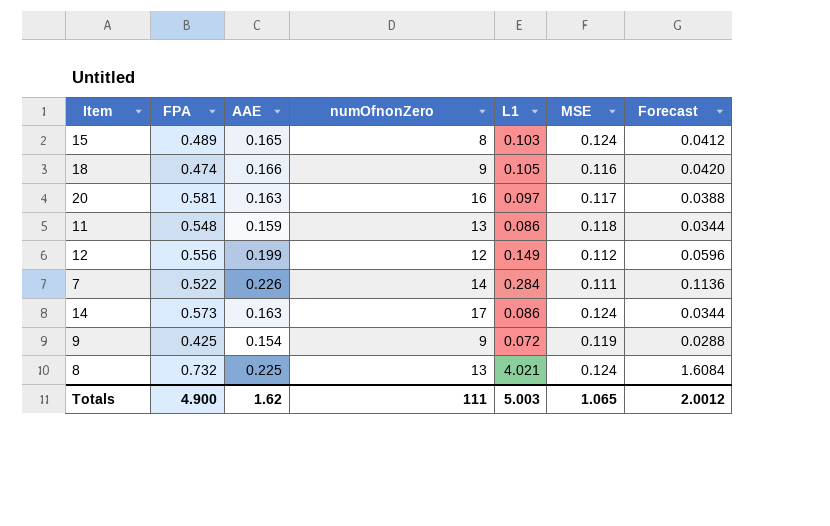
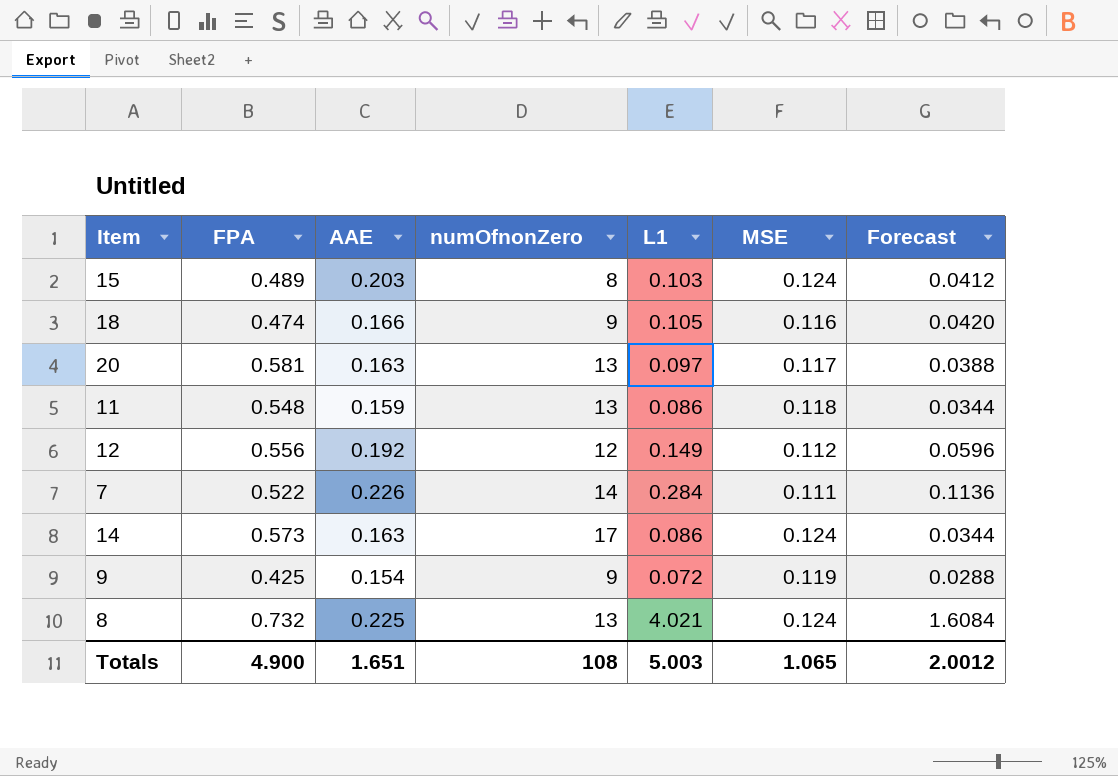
15 | AAE: 0.165 -> 0.203
20 | numOfnonZero: 16 -> 13
12 | AAE: 0.199 -> 0.192
Totals | AAE: 1.62 -> 1.651
Totals | numOfnonZero: 111 -> 108

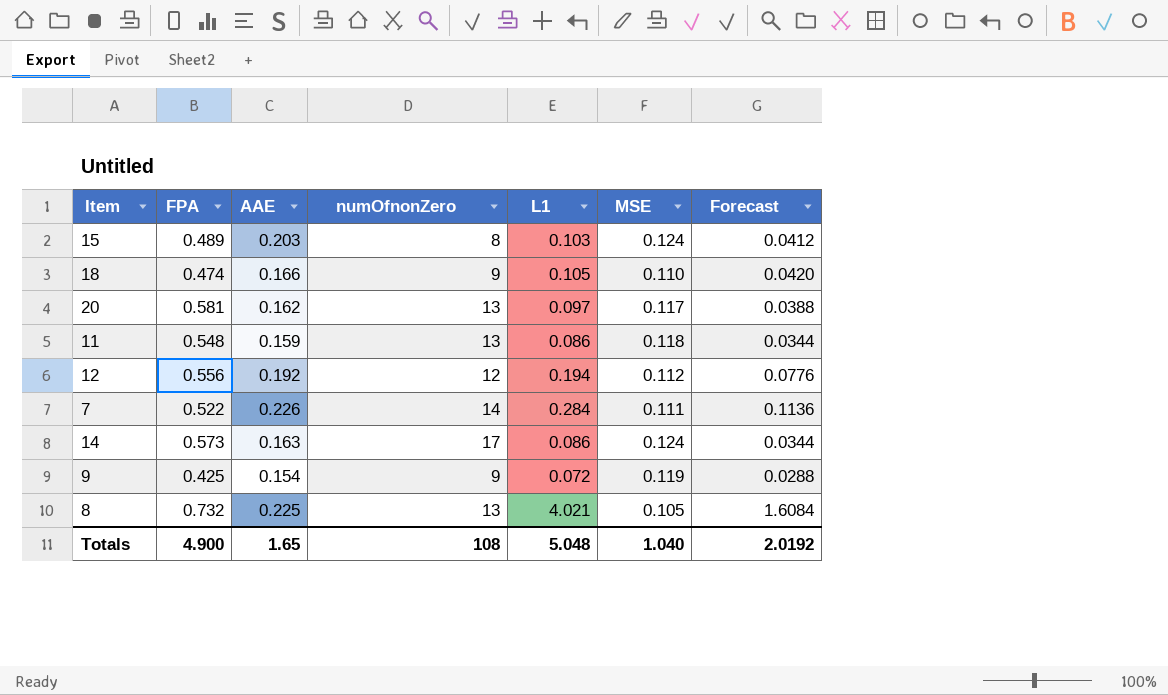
18 | MSE: 0.116 -> 0.110
20 | AAE: 0.163 -> 0.162
12 | L1: 0.149 -> 0.194
12 | Forecast: 0.0596 -> 0.0776
8 | MSE: 0.124 -> 0.105
Totals | AAE: 1.651 -> 1.65
Totals | L1: 5.003 -> 5.048
Totals | MSE: 1.065 -> 1.040
Totals | Forecast: 2.0012 -> 2.0192

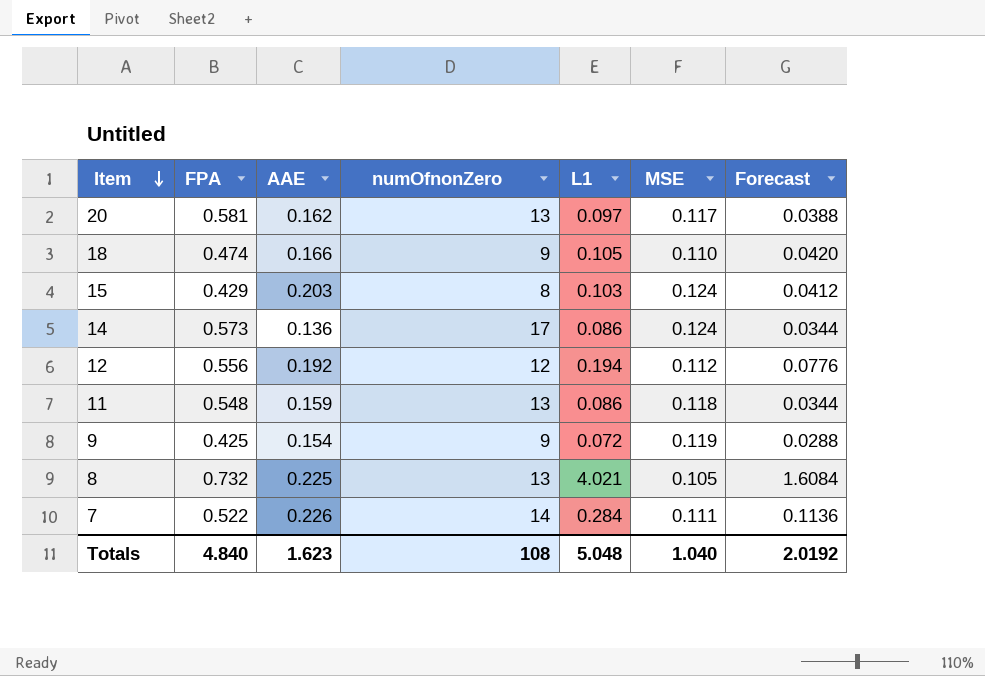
row order: none -> Item descending
15 | FPA: 0.489 -> 0.429
14 | AAE: 0.163 -> 0.136
Totals | FPA: 4.900 -> 4.840
Totals | AAE: 1.65 -> 1.623

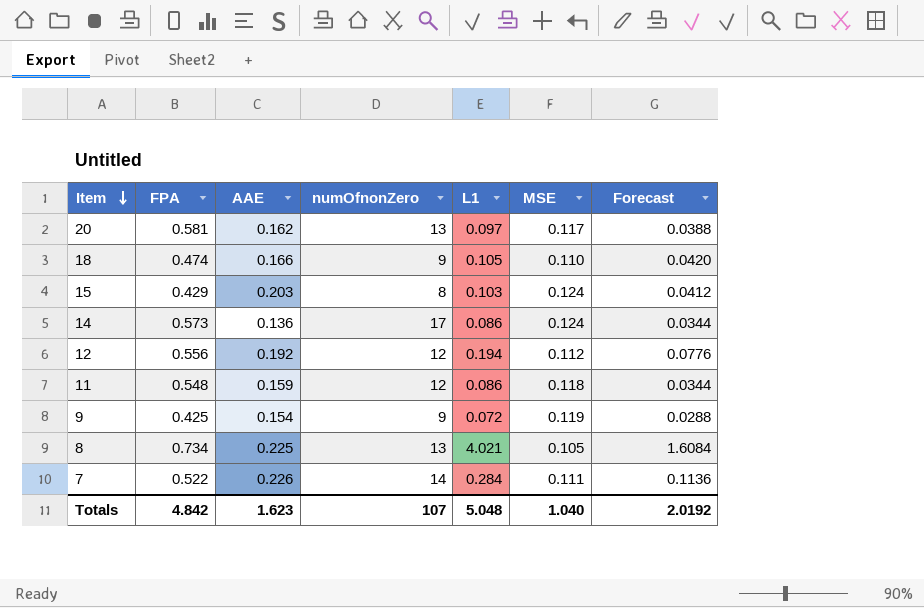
11 | numOfnonZero: 13 -> 12
8 | FPA: 0.732 -> 0.734
Totals | FPA: 4.840 -> 4.842
Totals | numOfnonZero: 108 -> 107

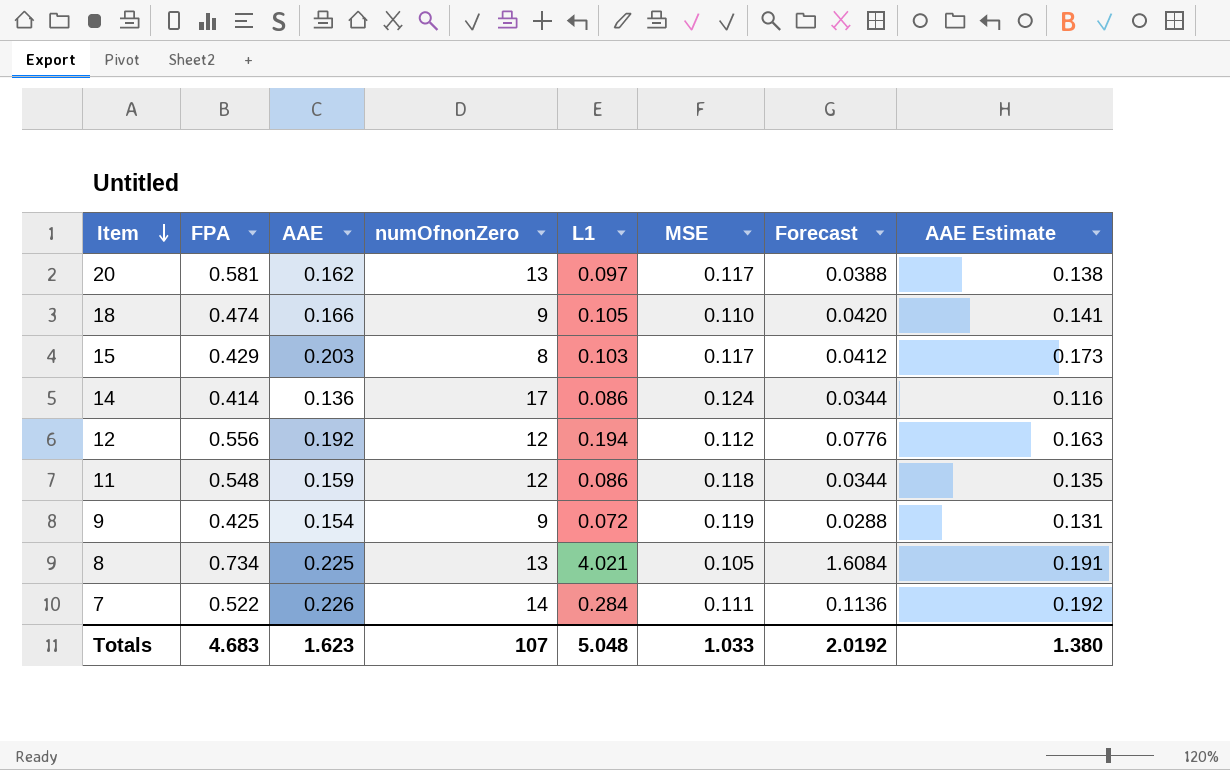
column AAE Estimate | formula: none -> [AAE] * 0.85
15 | MSE: 0.124 -> 0.117
14 | FPA: 0.573 -> 0.414
Totals | FPA: 4.842 -> 4.683
Totals | MSE: 1.040 -> 1.033

